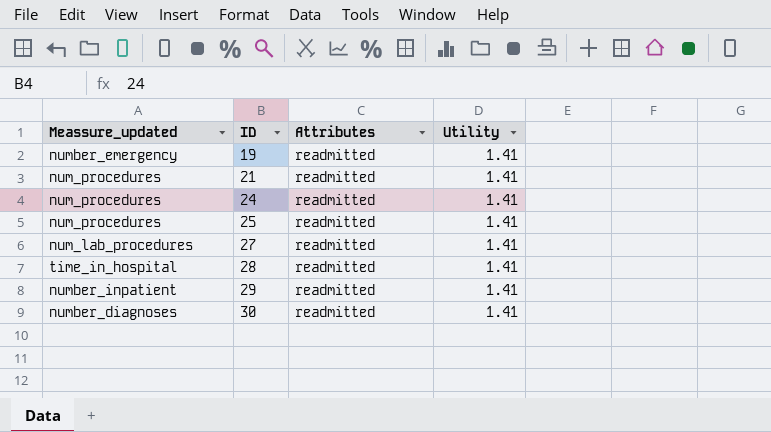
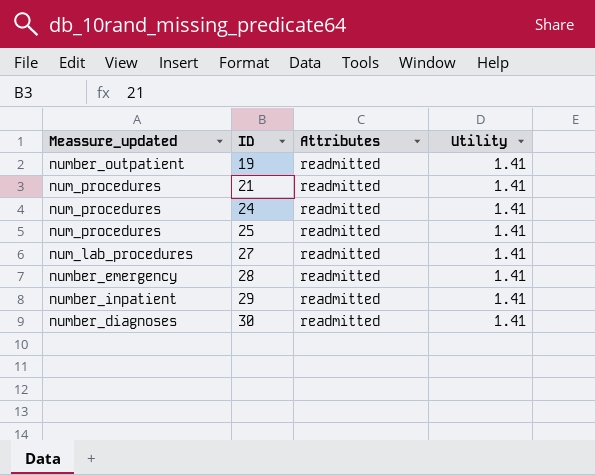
19 | Meassure_updated: number_emergency -> number_outpatient
28 | Meassure_updated: time_in_hospital -> number_emergency

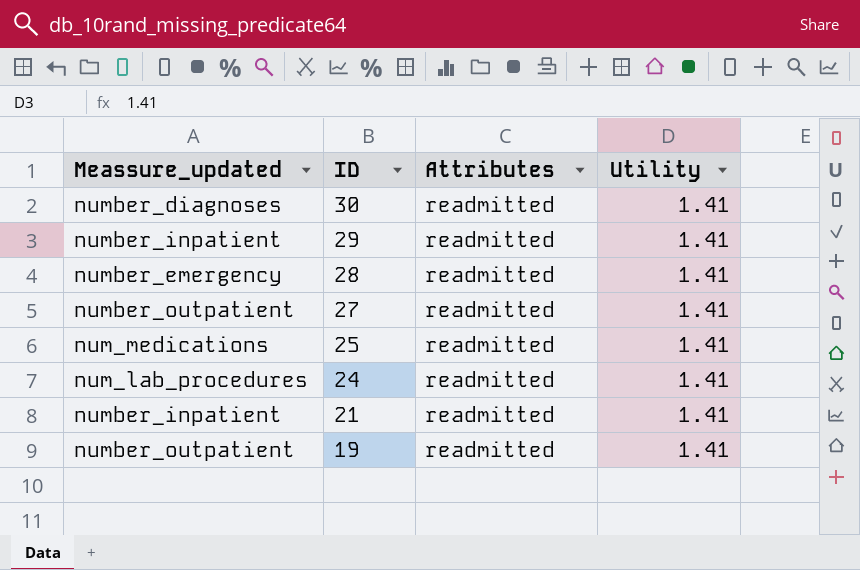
row order: ID ascending -> ID descending
27 | Meassure_updated: num_lab_procedures -> number_outpatient
25 | Meassure_updated: num_procedures -> num_medications
24 | Meassure_updated: num_procedures -> num_lab_procedures
21 | Meassure_updated: num_procedures -> number_inpatient

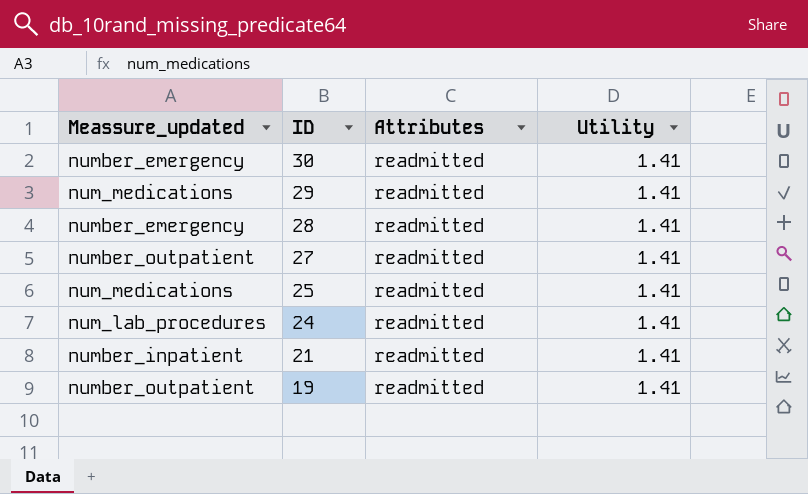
30 | Meassure_updated: number_diagnoses -> number_emergency
29 | Meassure_updated: number_inpatient -> num_medications

